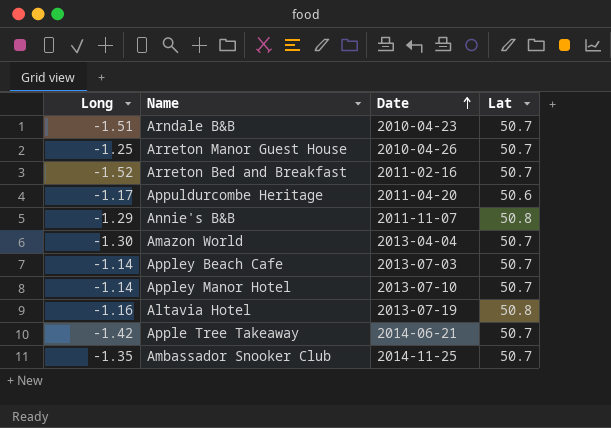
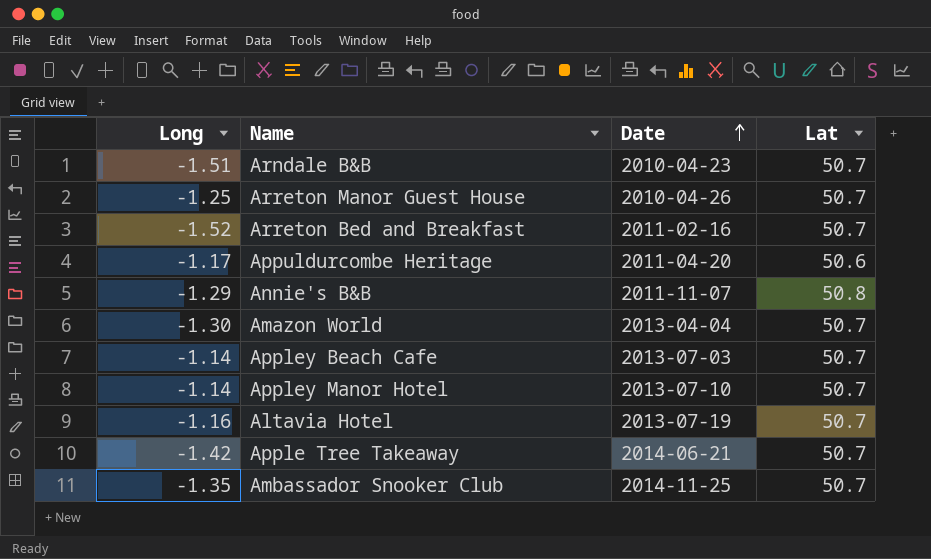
Altavia Hotel | Lat: 50.8 -> 50.7

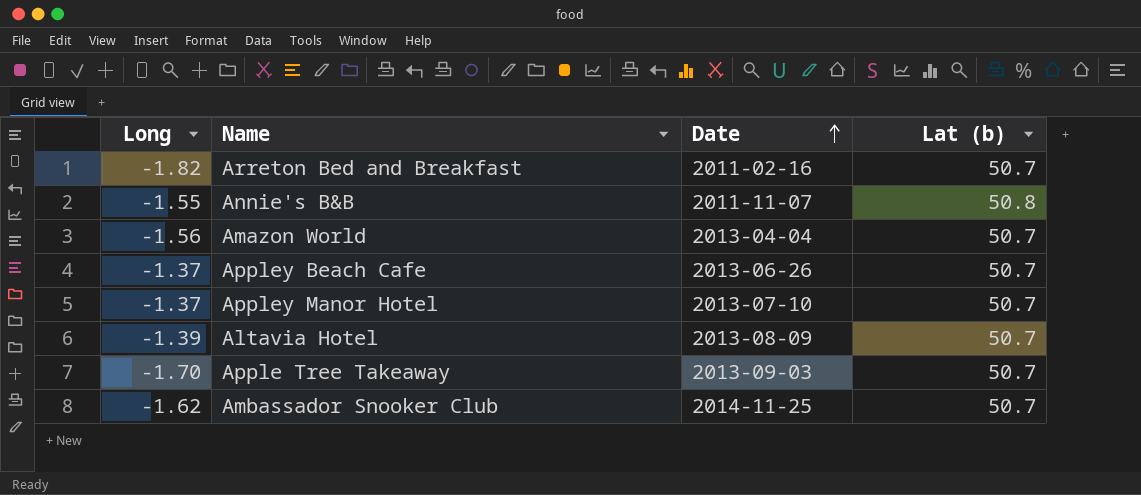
column name: Lat -> Lat (b)
row Arndale B&B: -1.51 | 2010-04-23 | 50.7 -> none
row Arreton Manor Guest House: -1.25 | 2010-04-26 | 50.7 -> none
row Appuldurcombe Heritage: -1.17 | 2011-04-20 | 50.6 -> none
Arreton Bed and Breakfast | Long: -1.52 -> -1.82
Annie's B&B | Long: -1.29 -> -1.55
Amazon World | Long: -1.30 -> -1.56
Appley Beach Cafe | Long: -1.14 -> -1.37
Appley Beach Cafe | Date: 2013-07-03 -> 2013-06-26
Appley Manor Hotel | Long: -1.14 -> -1.37
Altavia Hotel | Long: -1.16 -> -1.39
Altavia Hotel | Date: 2013-07-19 -> 2013-08-09
Apple Tree Takeaway | Long: -1.42 -> -1.70
Apple Tree Takeaway | Date: 2014-06-21 -> 2013-09-03
Ambassador Snooker Club | Long: -1.35 -> -1.62

